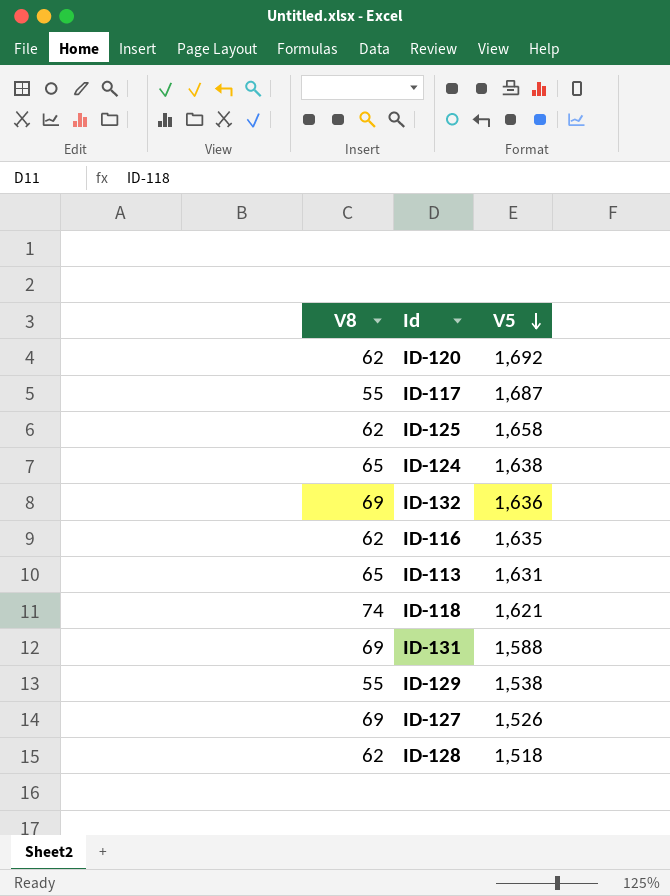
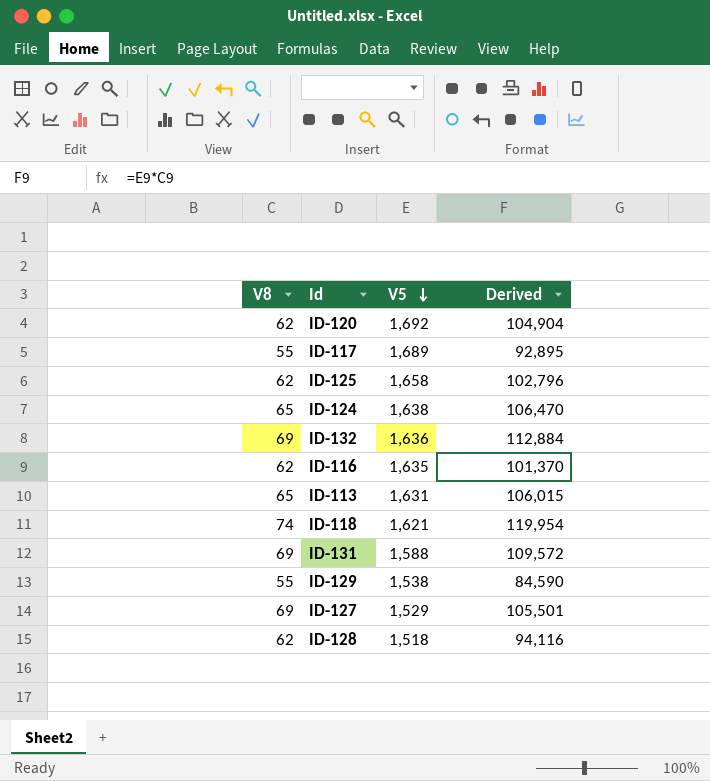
column Derived | formula: none -> [V8] * [V5]
ID-117 | V5: 1,687 -> 1,689
ID-127 | V5: 1,526 -> 1,529

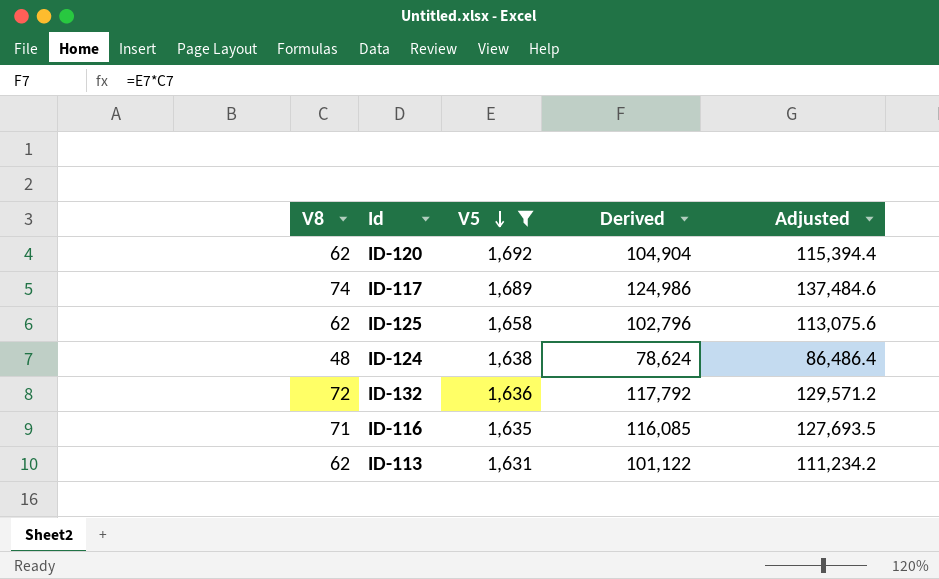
filter: none -> V5 >= 1,631
column Adjusted | formula: none -> [Derived] * 1.1
ID-117 | V8: 55 -> 74
ID-117 | Derived: 92,895 -> 124,986
ID-124 | V8: 65 -> 48
ID-124 | Derived: 106,470 -> 78,624
ID-132 | V8: 69 -> 72
ID-132 | Derived: 112,884 -> 117,792
ID-116 | V8: 62 -> 71
ID-116 | Derived: 101,370 -> 116,085
ID-113 | V8: 65 -> 62
ID-113 | Derived: 106,015 -> 101,122

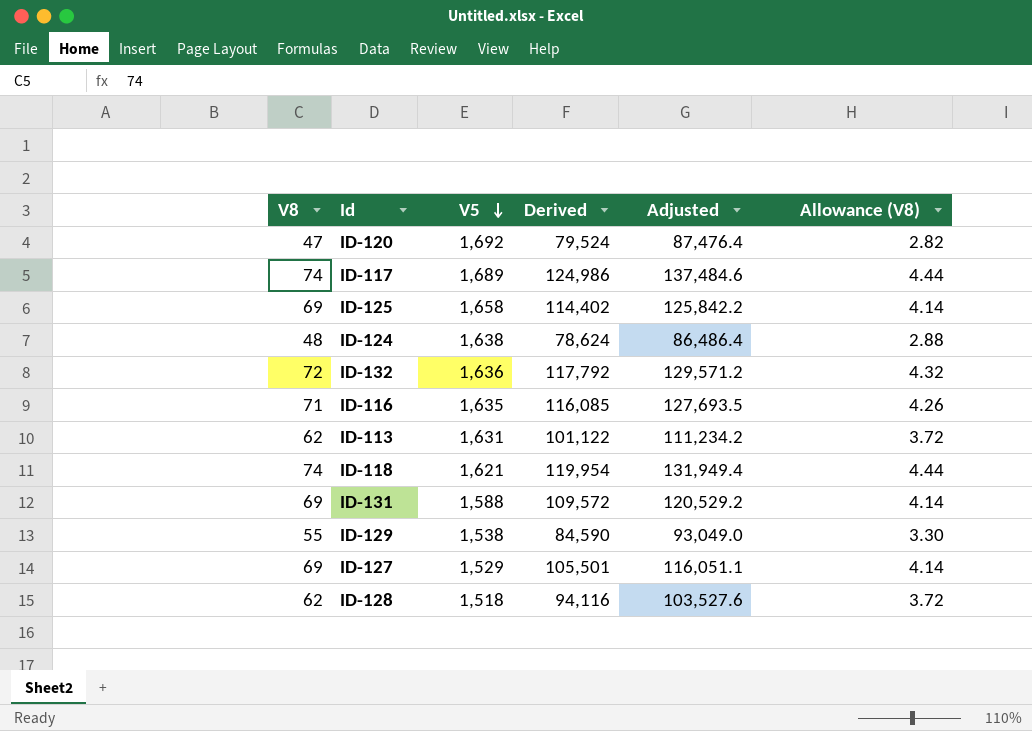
filter: V5 >= 1,631 -> none
column Allowance (V8) | formula: none -> [V8] * 0.06
ID-120 | V8: 62 -> 47
ID-120 | Derived: 104,904 -> 79,524
ID-120 | Adjusted: 115,394.4 -> 87,476.4
ID-125 | V8: 62 -> 69
ID-125 | Derived: 102,796 -> 114,402
ID-125 | Adjusted: 113,075.6 -> 125,842.2

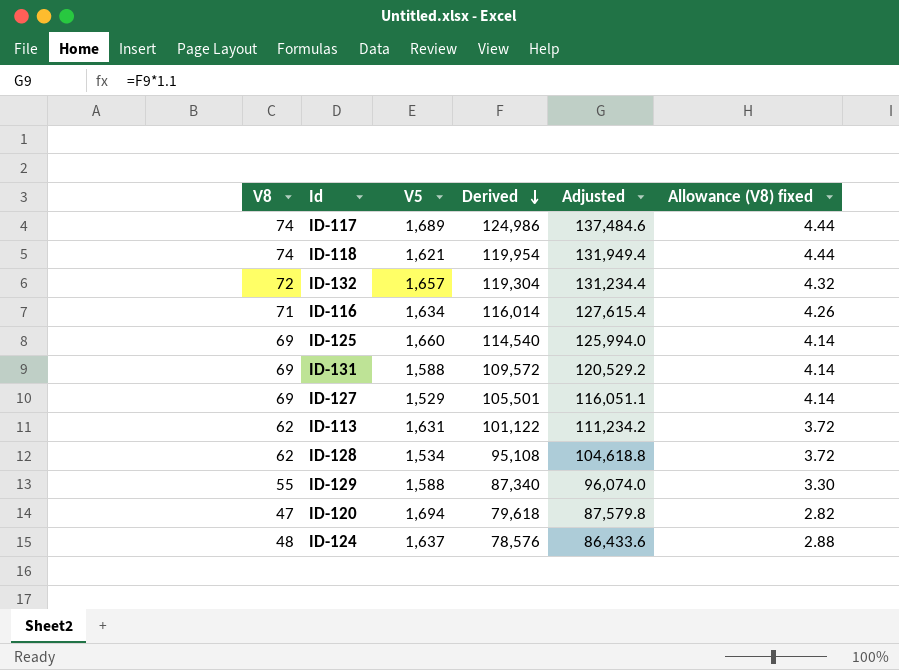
row order: V5 descending -> Derived descending
column name: Allowance (V8) -> Allowance (V8) fixed
ID-132 | V5: 1,636 -> 1,657
ID-132 | Derived: 117,792 -> 119,304
ID-132 | Adjusted: 129,571.2 -> 131,234.4
ID-116 | V5: 1,635 -> 1,634
ID-116 | Derived: 116,085 -> 116,014
ID-116 | Adjusted: 127,693.5 -> 127,615.4
ID-125 | V5: 1,658 -> 1,660
ID-125 | Derived: 114,402 -> 114,540
ID-125 | Adjusted: 125,842.2 -> 125,994.0
ID-128 | V5: 1,518 -> 1,534
ID-128 | Derived: 94,116 -> 95,108
ID-128 | Adjusted: 103,527.6 -> 104,618.8
ID-129 | V5: 1,538 -> 1,588
ID-129 | Derived: 84,590 -> 87,340
ID-129 | Adjusted: 93,049.0 -> 96,074.0
ID-120 | V5: 1,692 -> 1,694
ID-120 | Derived: 79,524 -> 79,618
ID-120 | Adjusted: 87,476.4 -> 87,579.8
ID-124 | V5: 1,638 -> 1,637
ID-124 | Derived: 78,624 -> 78,576
ID-124 | Adjusted: 86,486.4 -> 86,433.6

